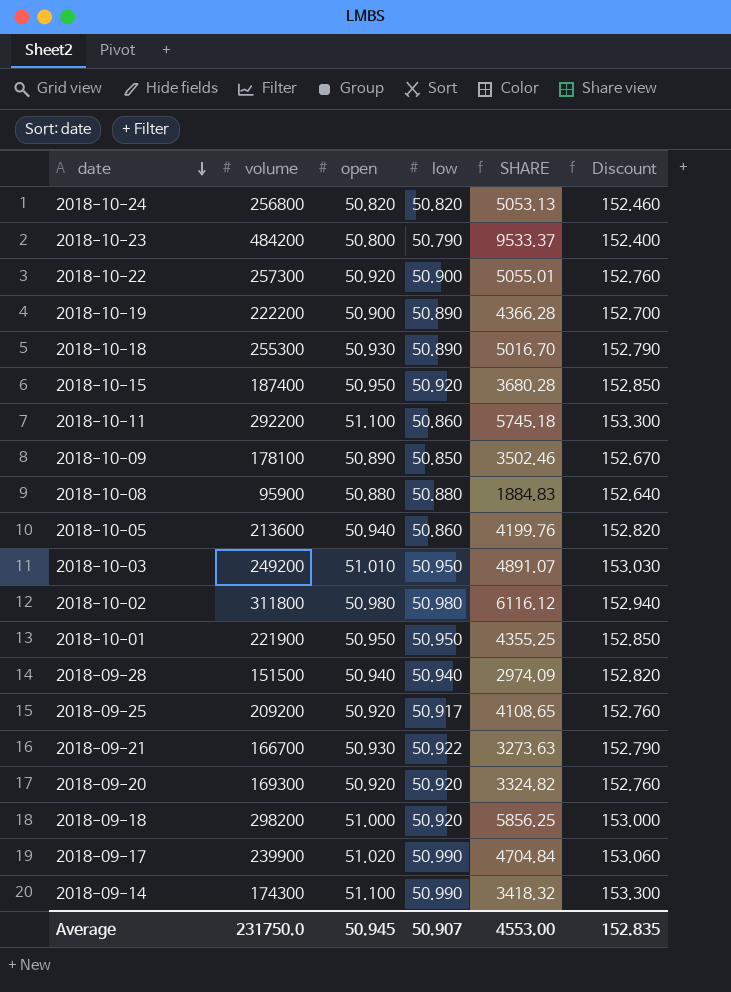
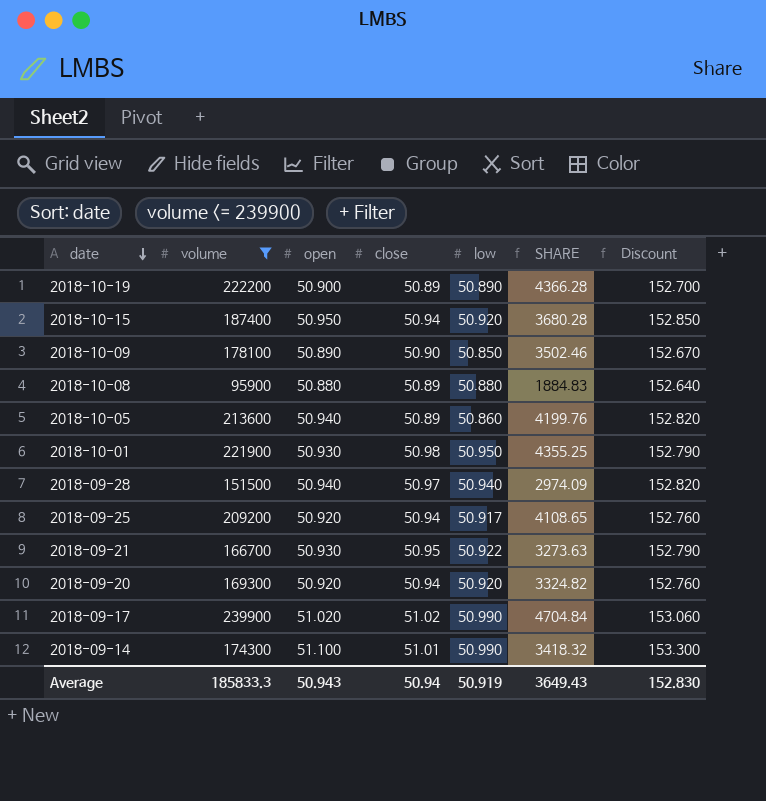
filter: none -> volume <= 239900
column close | position: none -> 4
2018-10-01 | open: 50.950 -> 50.930
2018-10-01 | Discount: 152.850 -> 152.790
Average | volume: 231750.0 -> 185833.3
Average | open: 50.945 -> 50.943
Average | low: 50.907 -> 50.919
Average | SHARE: 4553.00 -> 3649.43
Average | Discount: 152.835 -> 152.830

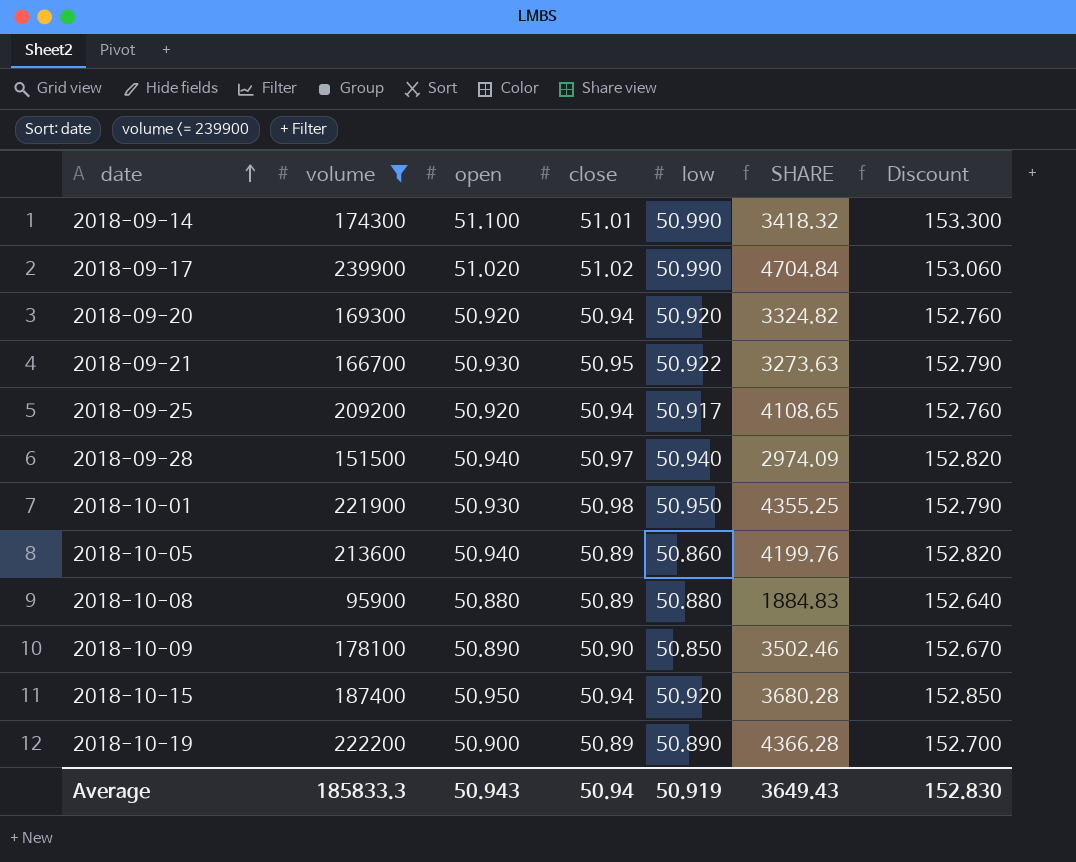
row order: date descending -> date ascending

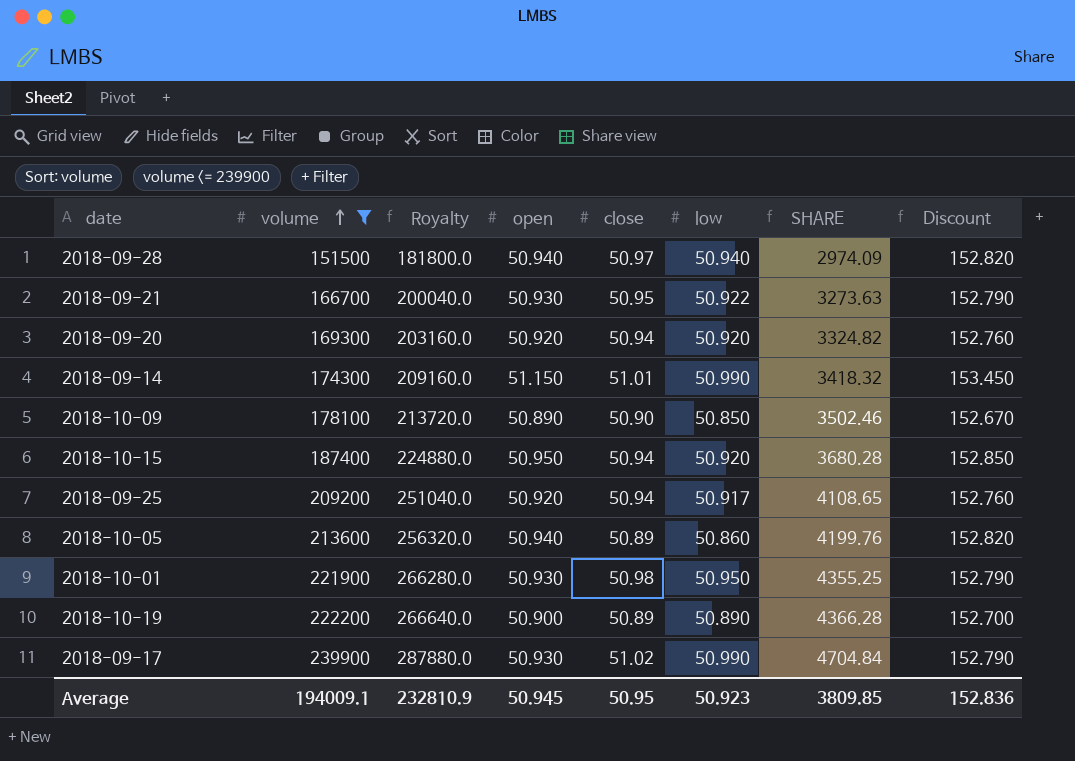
row order: date ascending -> volume ascending
column Royalty | formula: none -> [volume] * 1.2
row 2018-10-08: 95900 | 50.880 | 50.89 | 50.880 | 1884.83 | 152.640 -> none
2018-09-14 | open: 51.100 -> 51.150
2018-09-14 | Discount: 153.300 -> 153.450
2018-09-17 | open: 51.020 -> 50.930
2018-09-17 | Discount: 153.060 -> 152.790
Average | volume: 185833.3 -> 194009.1
Average | open: 50.943 -> 50.945
Average | close: 50.94 -> 50.95
Average | low: 50.919 -> 50.923
Average | SHARE: 3649.43 -> 3809.85
Average | Discount: 152.830 -> 152.836

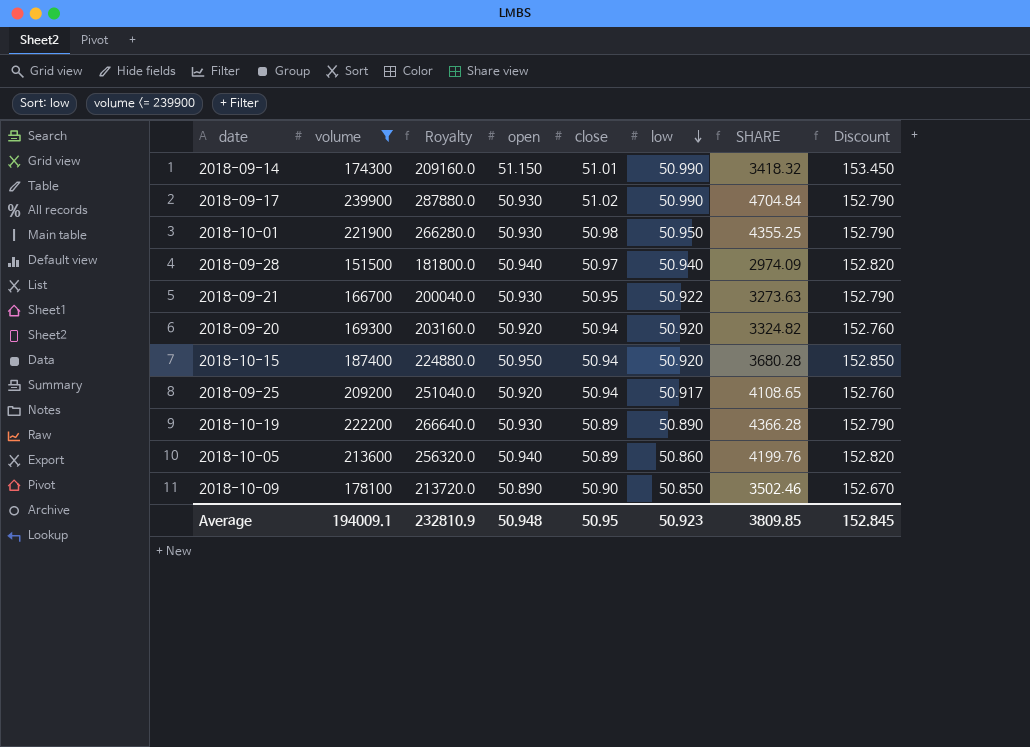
row order: volume ascending -> low descending
2018-10-19 | open: 50.900 -> 50.930
2018-10-19 | Discount: 152.700 -> 152.790
Average | open: 50.945 -> 50.948
Average | Discount: 152.836 -> 152.845

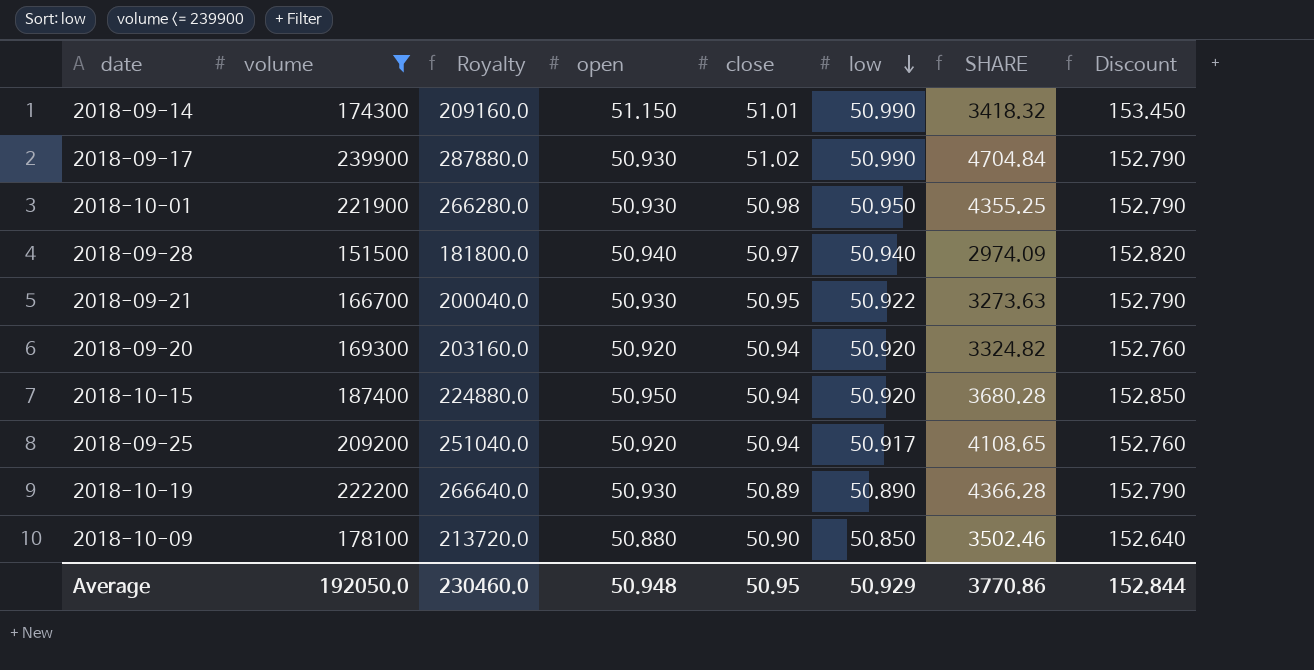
row 2018-10-05: 213600 | 256320.0 | 50.940 | 50.89 | 50.860 | 4199.76 | 152.820 -> none
2018-10-09 | open: 50.890 -> 50.880
2018-10-09 | Discount: 152.670 -> 152.640
Average | volume: 194009.1 -> 192050.0
Average | Royalty: 232810.9 -> 230460.0
Average | low: 50.923 -> 50.929
Average | SHARE: 3809.85 -> 3770.86
Average | Discount: 152.845 -> 152.844

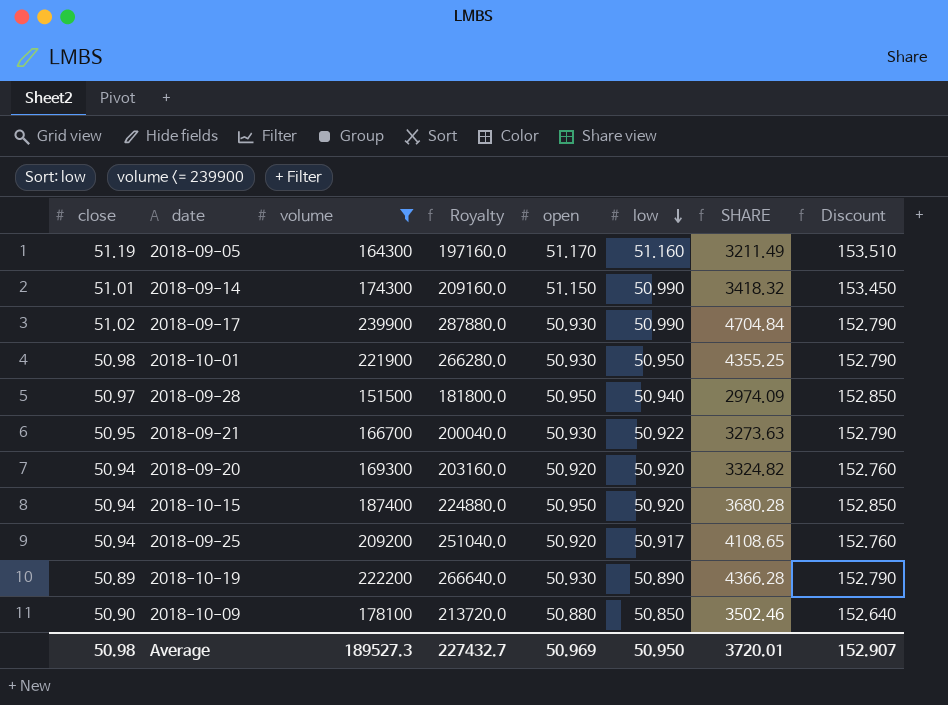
column close | position: 5 -> 1
row 2018-09-05: none -> 51.19 | 164300 | 197160.0 | 51.170 | 51.160 | 3211.49 | 153.510
2018-09-28 | open: 50.940 -> 50.950
2018-09-28 | Discount: 152.820 -> 152.850
Average | close: 50.95 -> 50.98
Average | volume: 192050.0 -> 189527.3
Average | Royalty: 230460.0 -> 227432.7
Average | open: 50.948 -> 50.969
Average | low: 50.929 -> 50.950
Average | SHARE: 3770.86 -> 3720.01
Average | Discount: 152.844 -> 152.907

